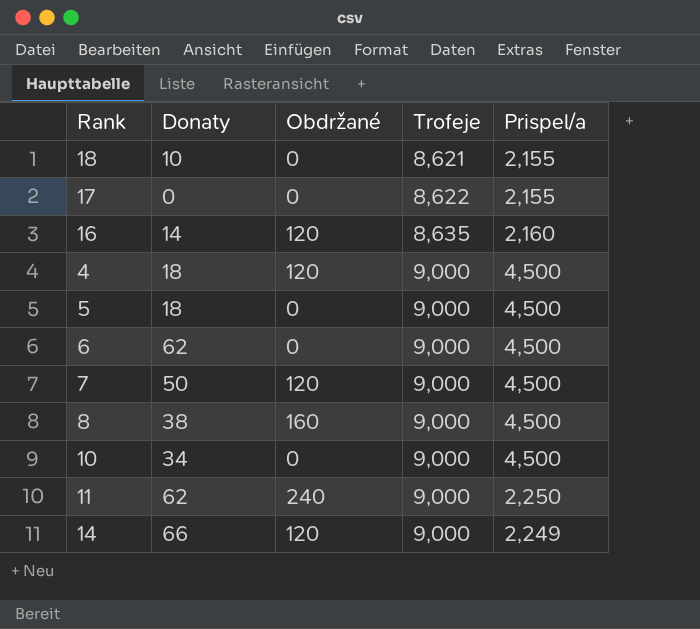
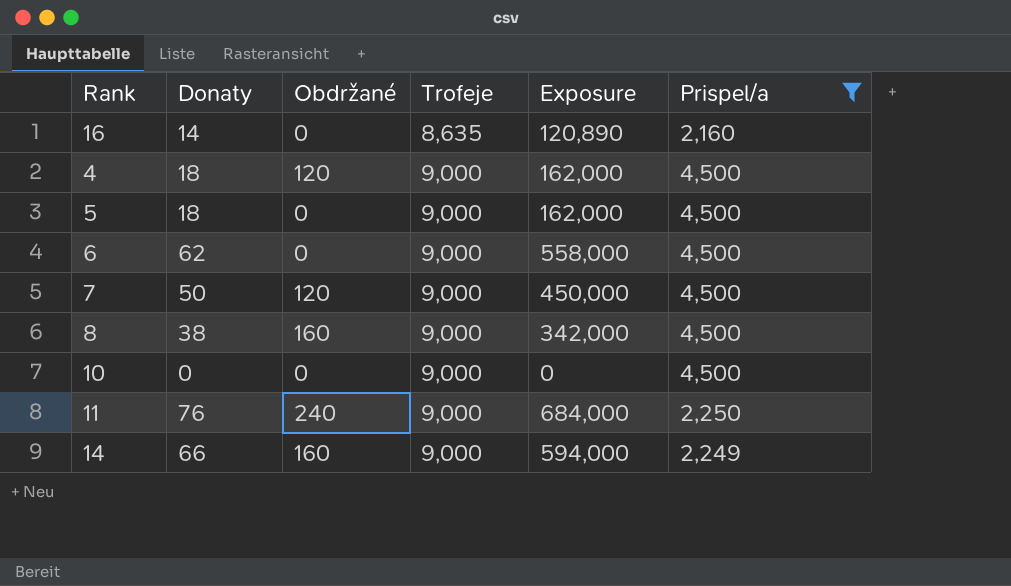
filter: none -> Prispel/a != 2,155
column Exposure | formula: none -> [Donaty] * [Trofeje]
16 | Obdržané: 120 -> 0
10 | Donaty: 34 -> 0
11 | Donaty: 62 -> 76
14 | Obdržané: 120 -> 160

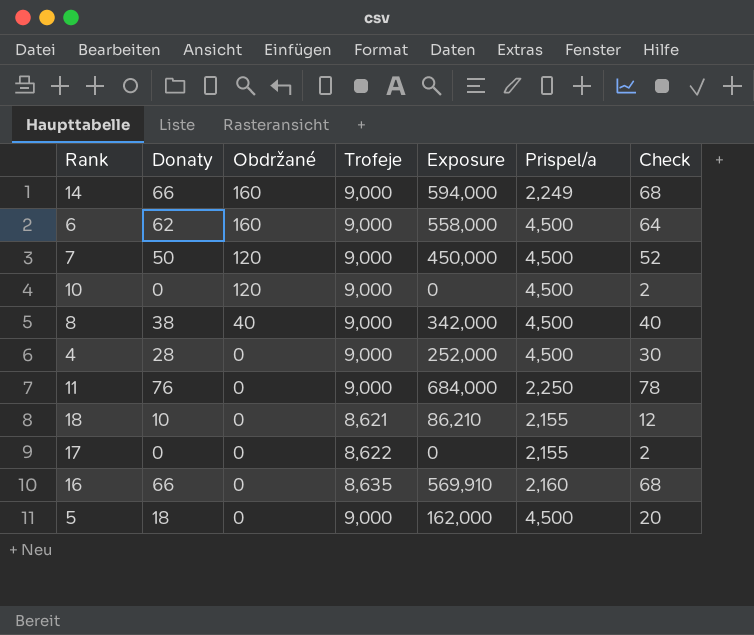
filter: Prispel/a != 2,155 -> none
row order: Trofeje ascending -> Obdržané descending
column Check | formula: none -> [Donaty] + 2
6 | Obdržané: 0 -> 160
10 | Obdržané: 0 -> 120
8 | Obdržané: 160 -> 40
4 | Donaty: 18 -> 28
4 | Obdržané: 120 -> 0
4 | Exposure: 162,000 -> 252,000
11 | Obdržané: 240 -> 0
16 | Donaty: 14 -> 66
16 | Exposure: 120,890 -> 569,910

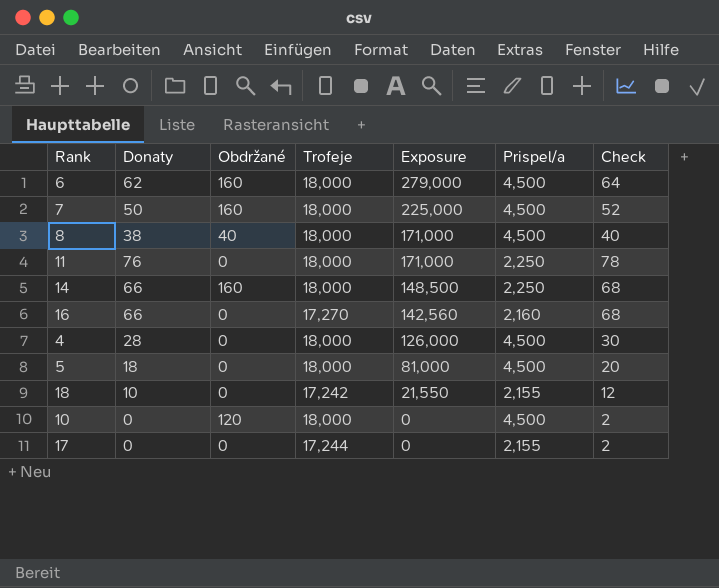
row order: Obdržané descending -> Exposure descending
column Exposure | formula: [Donaty] * [Trofeje] -> [Donaty] * [Prispel/a]
6 | Trofeje: 9,000 -> 18,000
7 | Obdržané: 120 -> 160
7 | Trofeje: 9,000 -> 18,000
8 | Trofeje: 9,000 -> 18,000
11 | Trofeje: 9,000 -> 18,000
14 | Trofeje: 9,000 -> 18,000
14 | Prispel/a: 2,249 -> 2,250
16 | Trofeje: 8,635 -> 17,270
4 | Trofeje: 9,000 -> 18,000
5 | Trofeje: 9,000 -> 18,000
18 | Trofeje: 8,621 -> 17,242
10 | Trofeje: 9,000 -> 18,000
17 | Trofeje: 8,622 -> 17,244

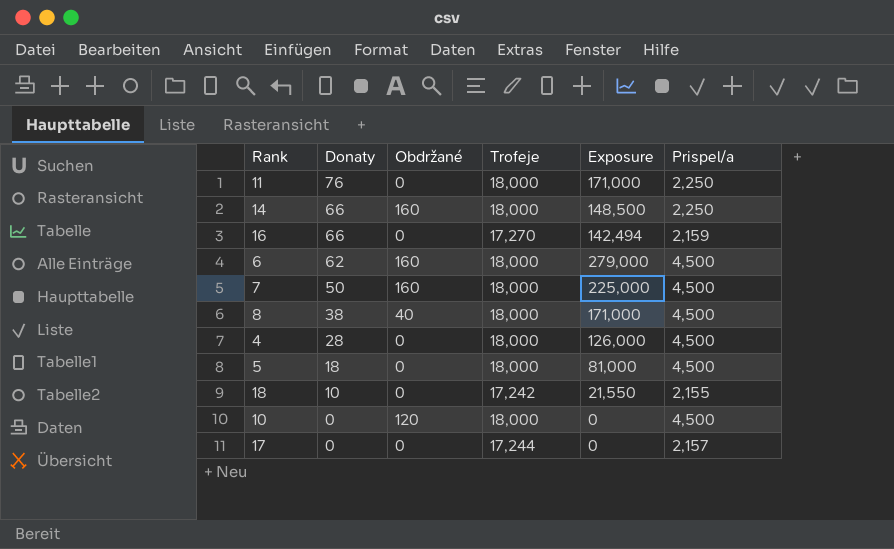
row order: Exposure descending -> Donaty descending
column Check | formula: [Donaty] + 2 -> none
16 | Exposure: 142,560 -> 142,494
16 | Prispel/a: 2,160 -> 2,159
17 | Prispel/a: 2,155 -> 2,157

